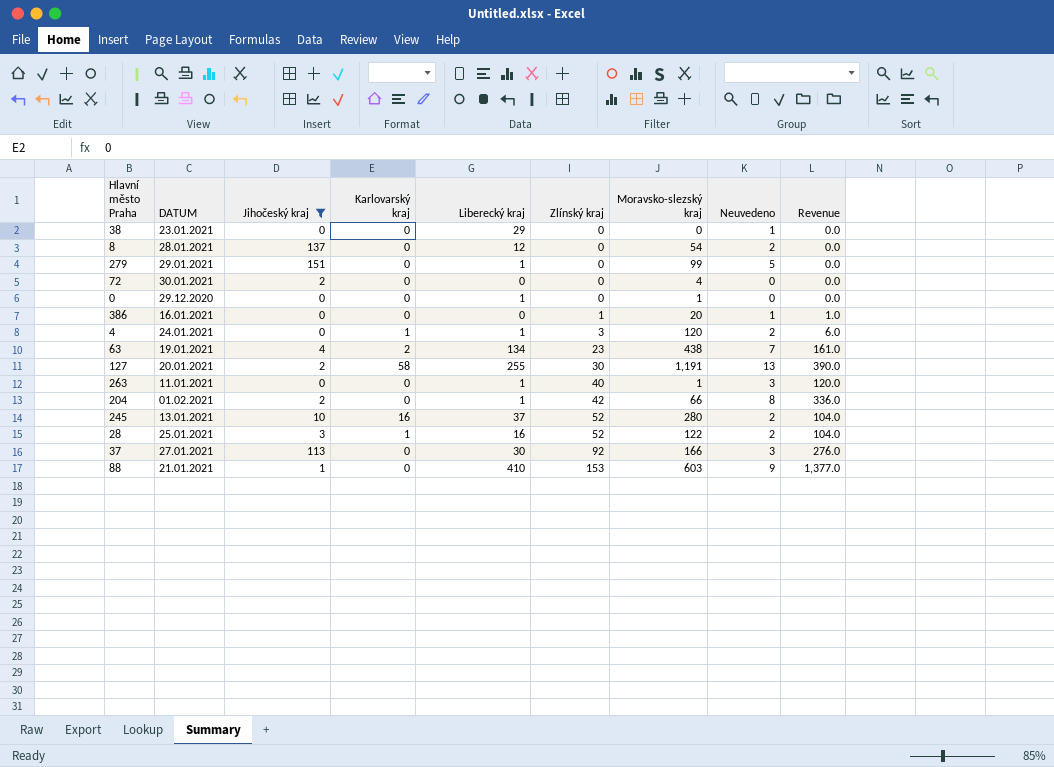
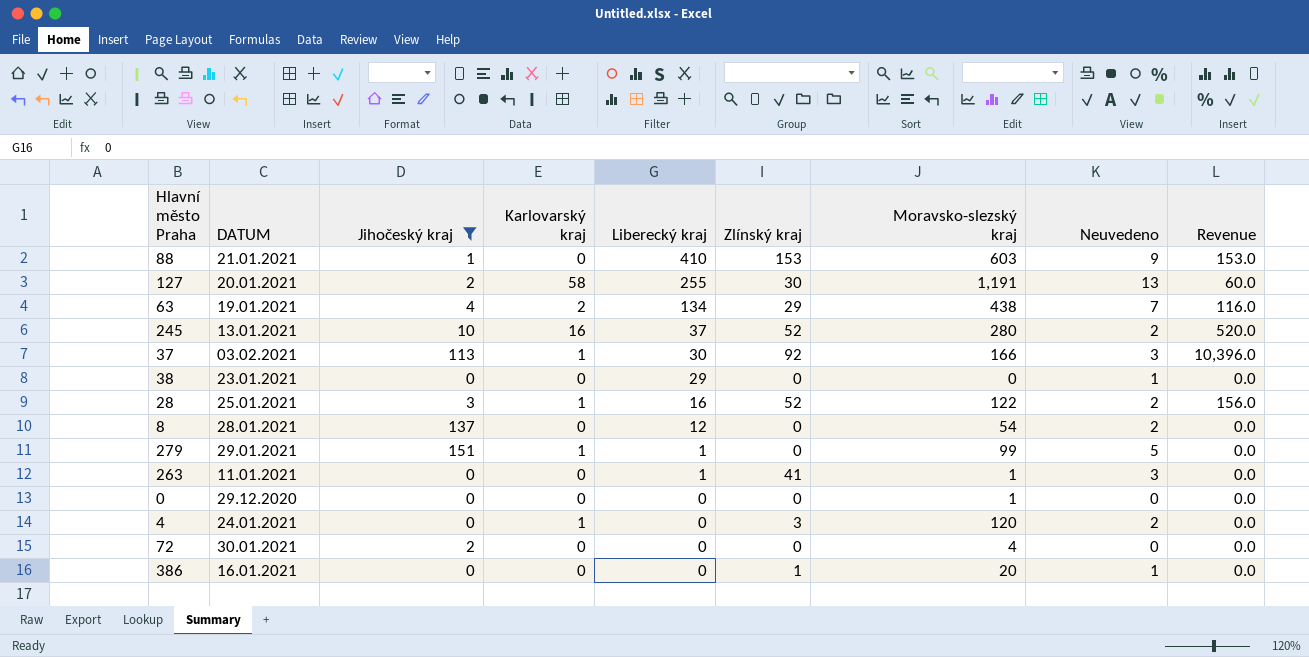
row order: Zlínský kraj ascending -> Liberecký kraj descending
column Revenue | formula: [Zlínský kraj] * [Neuvedeno] -> [Jihočeský kraj] * [Zlínský kraj]
row 204: 01.02.2021 | 2 | 0 | 1 | 42 | 66 | 8 | 336.0 -> none
63 | Zlínský kraj: 23 -> 29
37 | DATUM: 27.01.2021 -> 03.02.2021
37 | Karlovarský kraj: 0 -> 1
279 | Karlovarský kraj: 0 -> 1
263 | Zlínský kraj: 40 -> 41
0 | Liberecký kraj: 1 -> 0
4 | Liberecký kraj: 1 -> 0

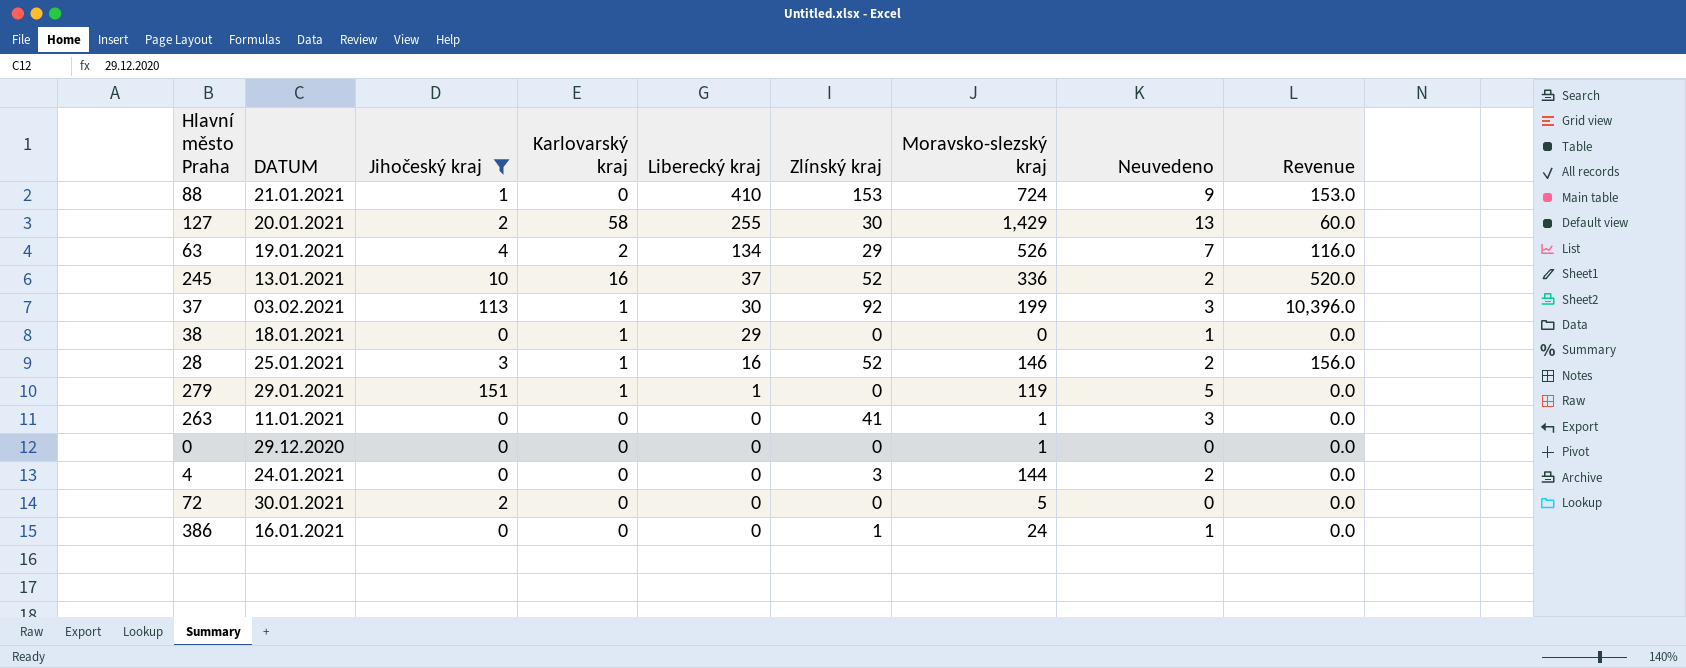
row 8: 28.01.2021 | 137 | 0 | 12 | 0 | 54 | 2 | 0.0 -> none
88 | Moravsko-slezský kraj: 603 -> 724
127 | Moravsko-slezský kraj: 1,191 -> 1,429
63 | Moravsko-slezský kraj: 438 -> 526
245 | Moravsko-slezský kraj: 280 -> 336
37 | Moravsko-slezský kraj: 166 -> 199
38 | DATUM: 23.01.2021 -> 18.01.2021
38 | Karlovarský kraj: 0 -> 1
28 | Moravsko-slezský kraj: 122 -> 146
279 | Moravsko-slezský kraj: 99 -> 119
263 | Liberecký kraj: 1 -> 0
4 | Karlovarský kraj: 1 -> 0
4 | Moravsko-slezský kraj: 120 -> 144
72 | Moravsko-slezský kraj: 4 -> 5
386 | Moravsko-slezský kraj: 20 -> 24

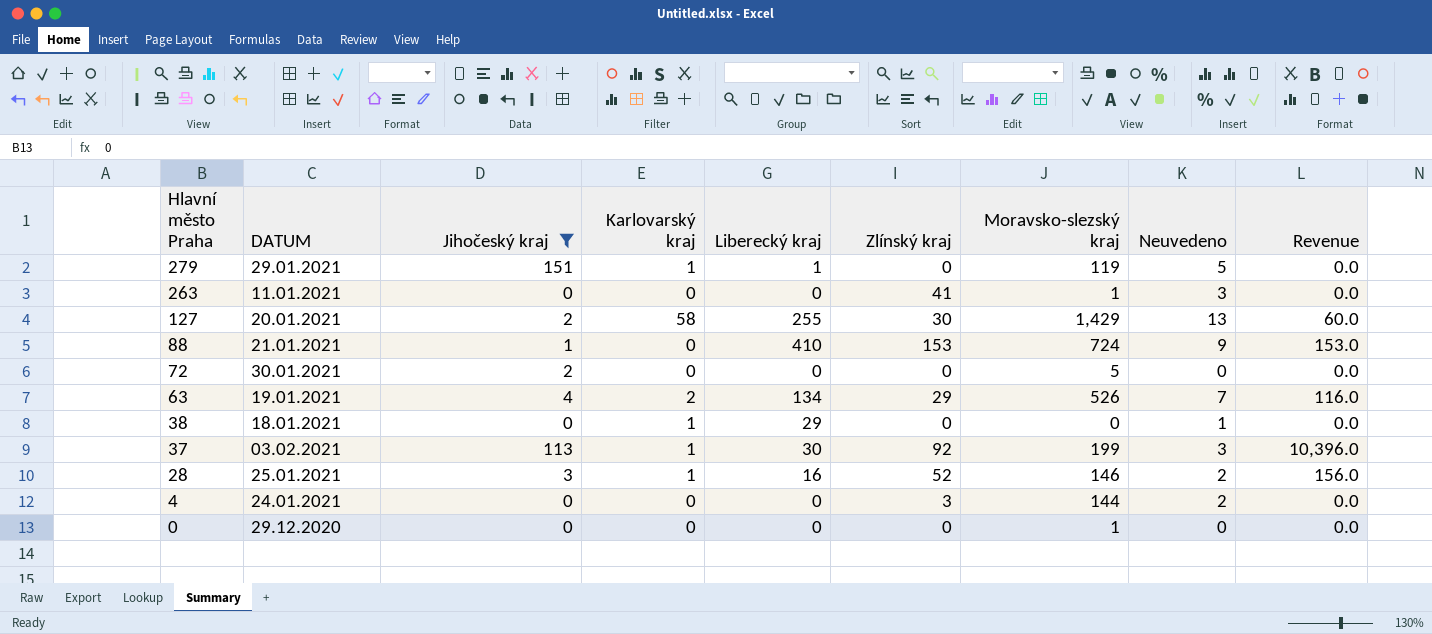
row order: Liberecký kraj descending -> Hlavní město Praha descending
row 245: 13.01.2021 | 10 | 16 | 37 | 52 | 336 | 2 | 520.0 -> none
row 386: 16.01.2021 | 0 | 0 | 0 | 1 | 24 | 1 | 0.0 -> none

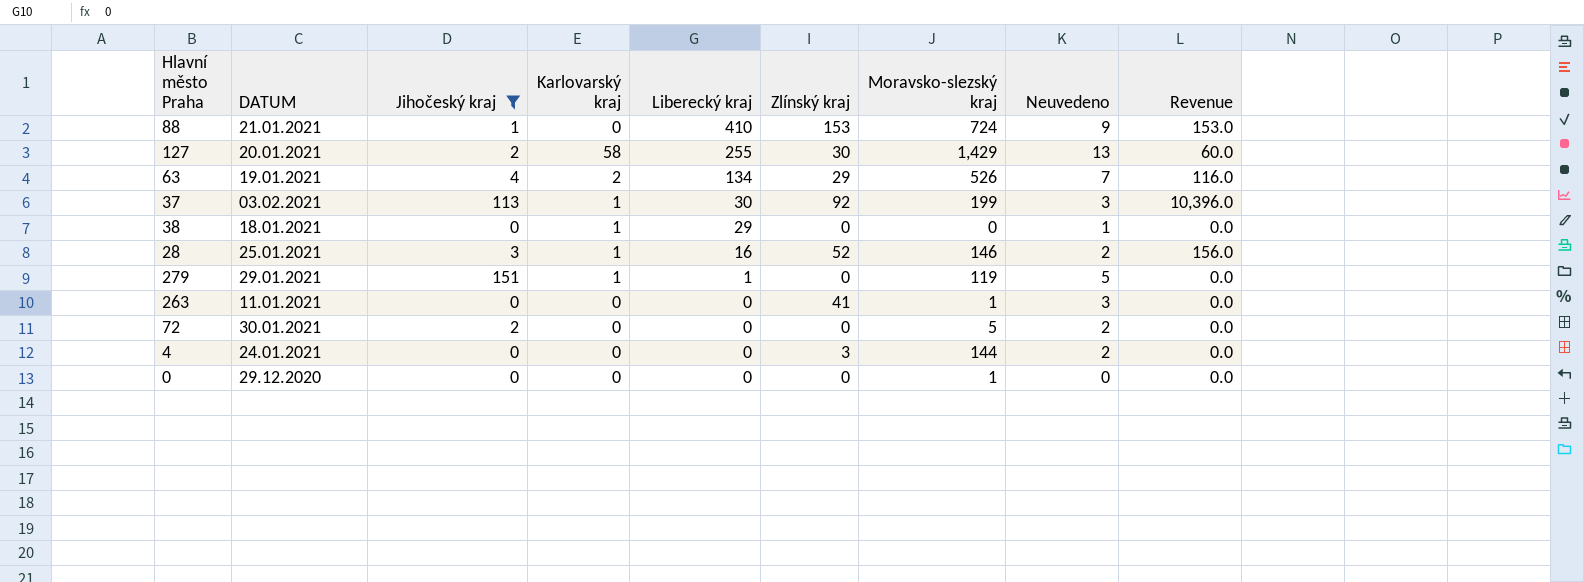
row order: Hlavní město Praha descending -> Liberecký kraj descending
72 | Neuvedeno: 0 -> 2

